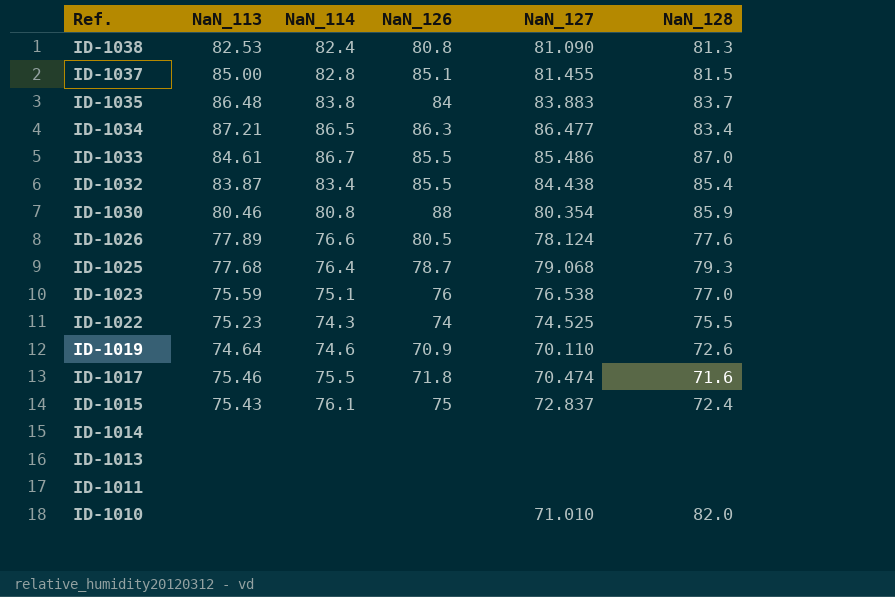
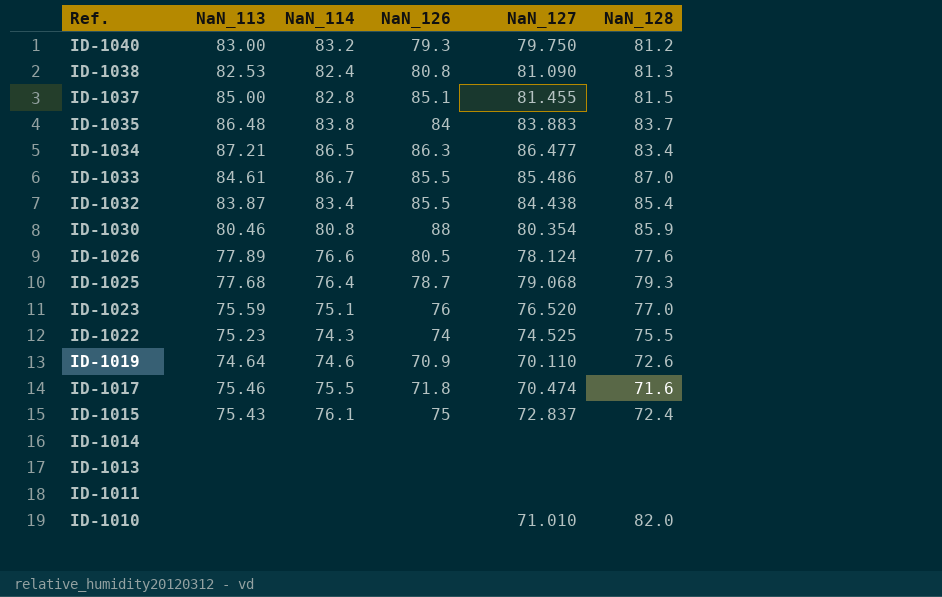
row ID-1040: none -> 83.00 | 83.2 | 79.3 | 79.750 | 81.2
ID-1023 | NaN_127: 76.538 -> 76.520

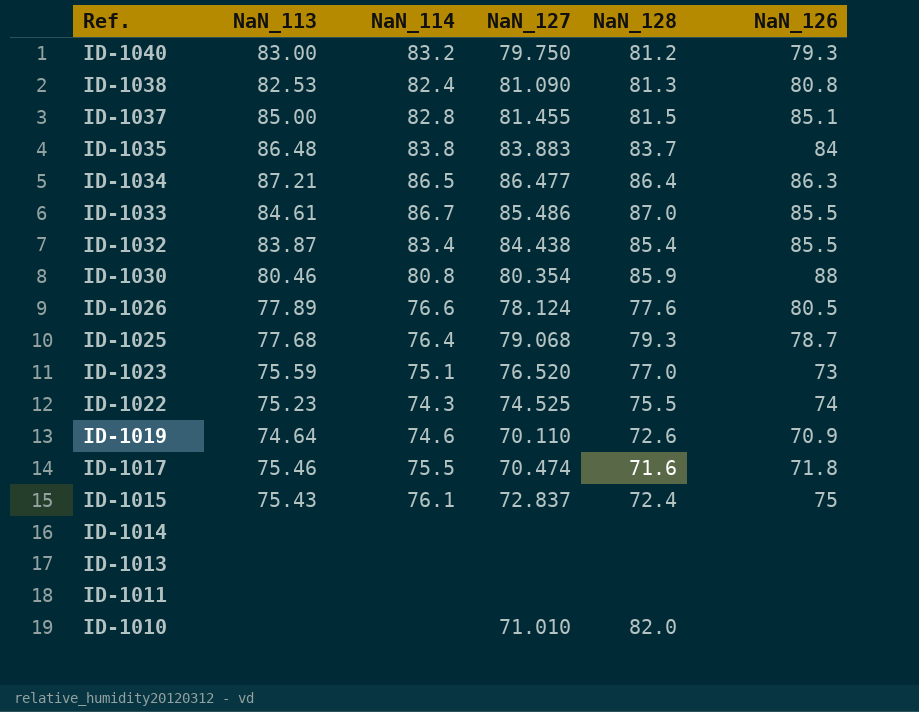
column NaN_126 | position: 4 -> 6
ID-1034 | NaN_128: 83.4 -> 86.4
ID-1023 | NaN_126: 76 -> 73

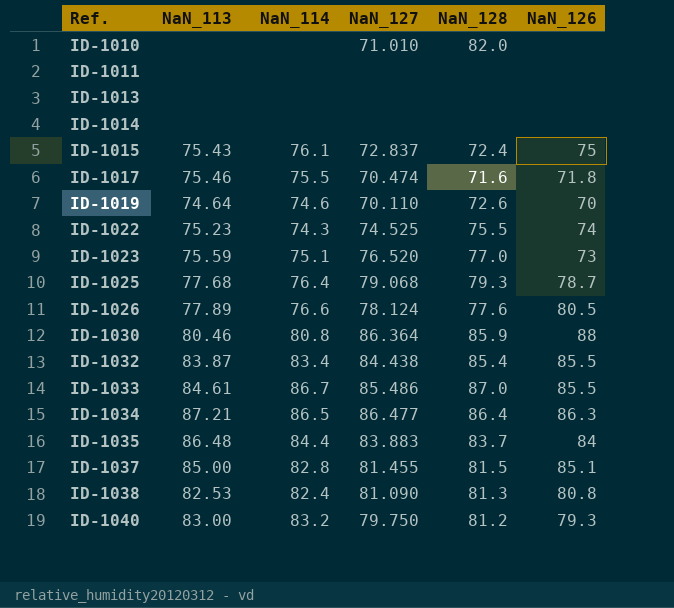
row order: Ref. descending -> Ref. ascending
ID-1019 | NaN_126: 70.9 -> 70
ID-1030 | NaN_127: 80.354 -> 86.364
ID-1035 | NaN_114: 83.8 -> 84.4

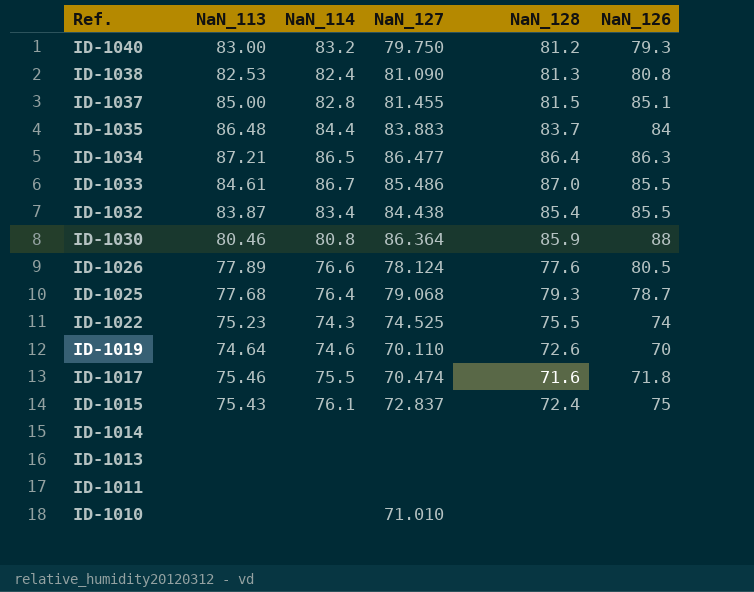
row order: Ref. ascending -> Ref. descending
row ID-1023: 75.59 | 75.1 | 76.520 | 77.0 | 73 -> none
ID-1010 | NaN_128: 82.0 -> none

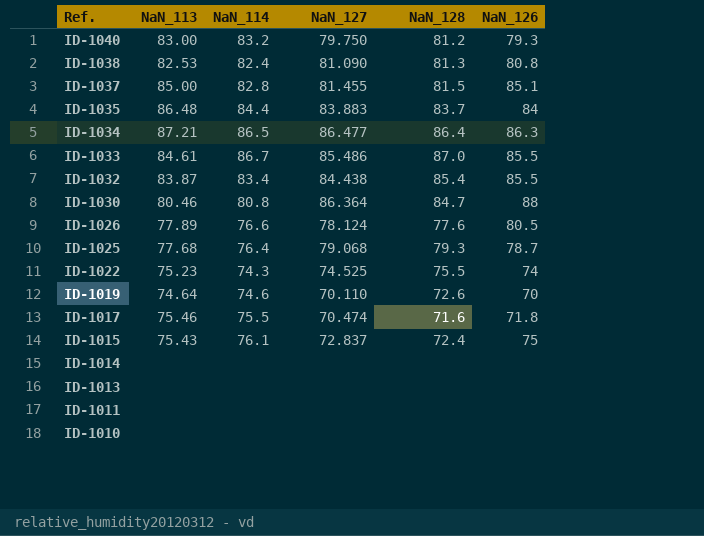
ID-1030 | NaN_128: 85.9 -> 84.7
ID-1010 | NaN_127: 71.010 -> none

